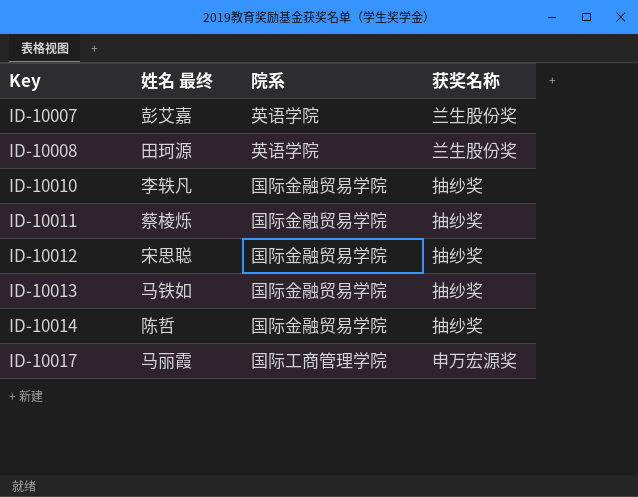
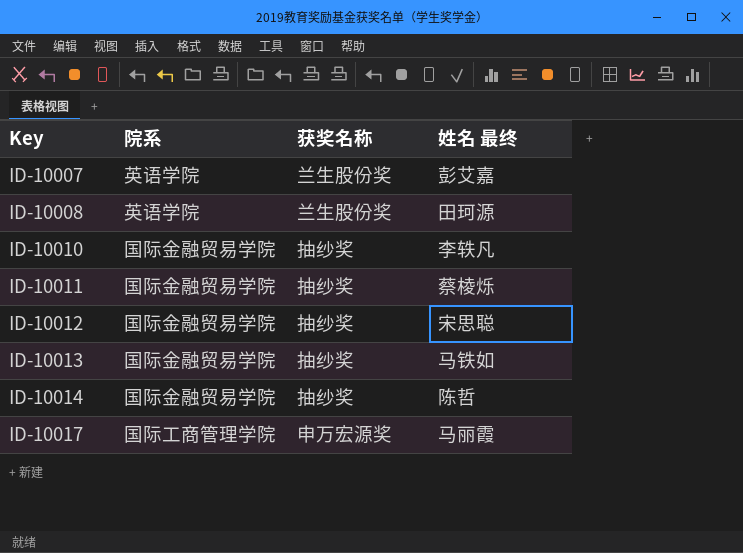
column 姓名 最终 | position: 2 -> 4

